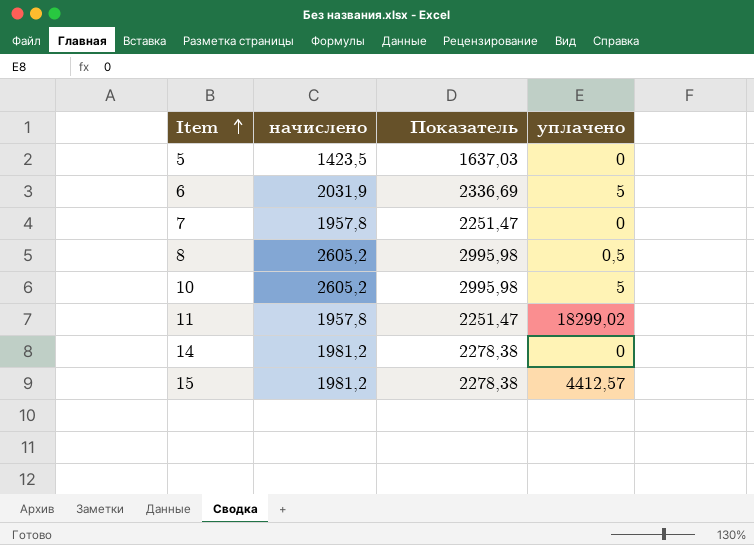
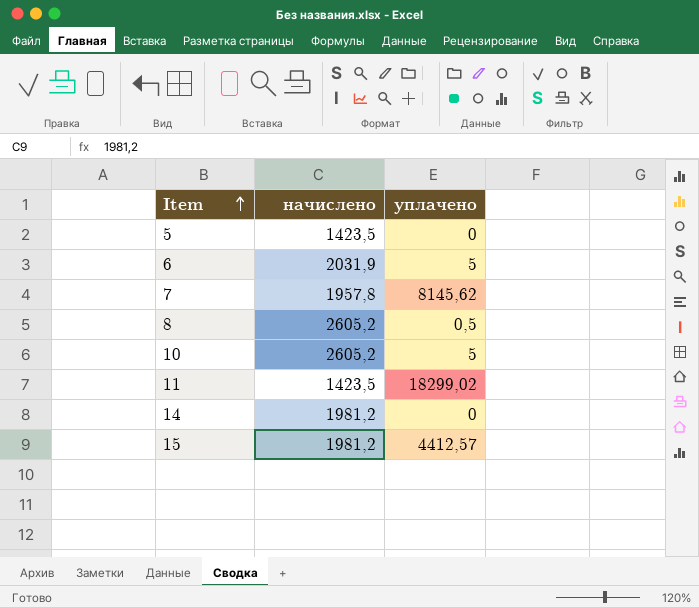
column Показатель | formula: [начислено] * 1,15 -> none
7 | уплачено: 0 -> 8145,62
11 | начислено: 1957,8 -> 1423,5

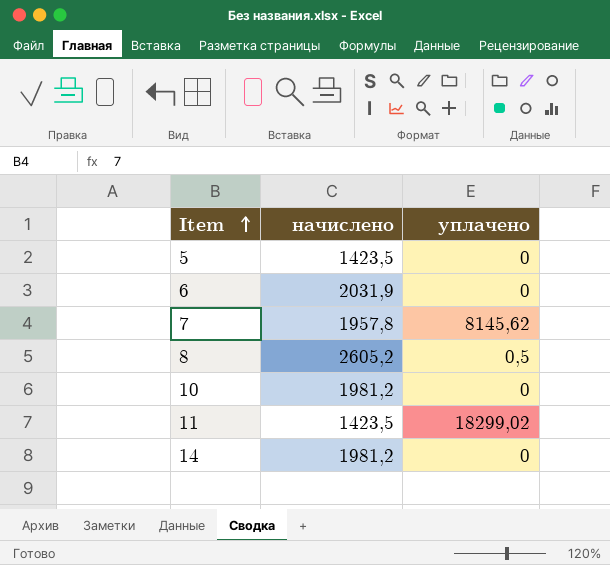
row 15: 1981,2 | 4412,57 -> none
6 | уплачено: 5 -> 0
10 | начислено: 2605,2 -> 1981,2
10 | уплачено: 5 -> 0

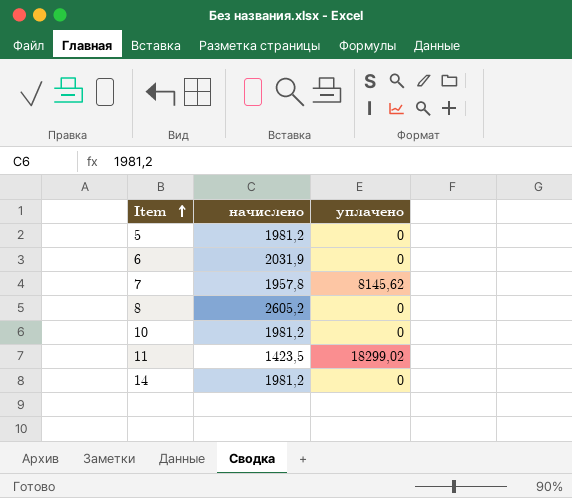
5 | начислено: 1423,5 -> 1981,2
8 | уплачено: 0,5 -> 0

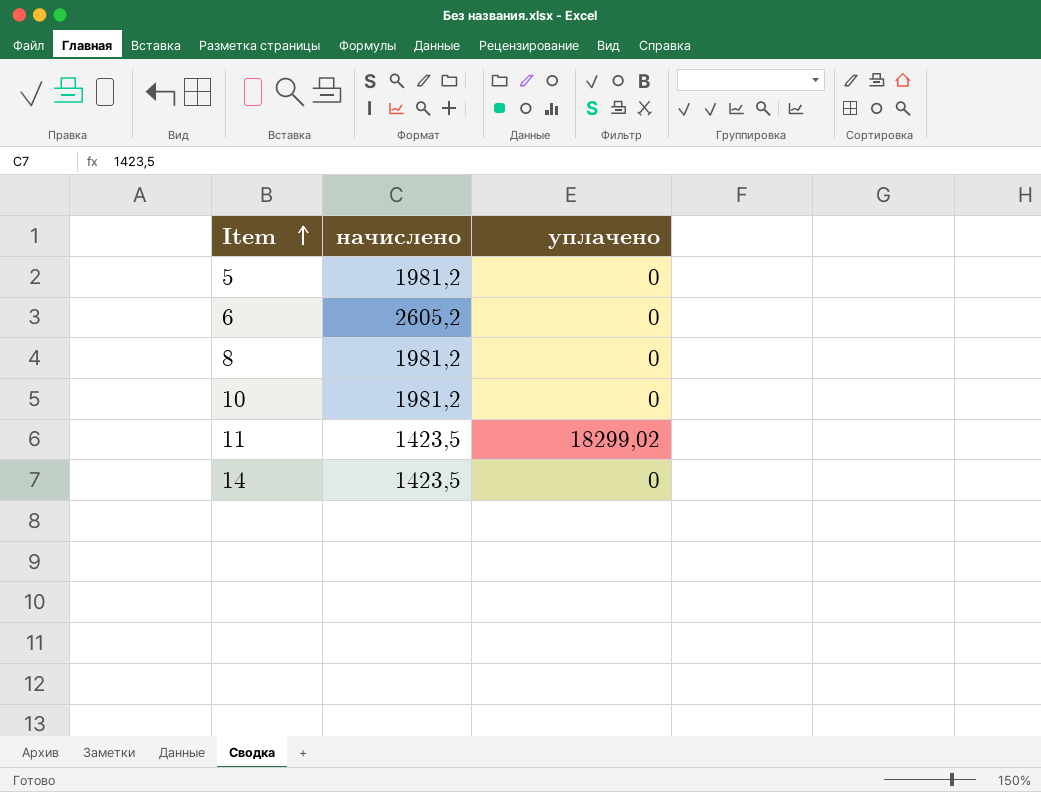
row 7: 1957,8 | 8145,62 -> none
6 | начислено: 2031,9 -> 2605,2
8 | начислено: 2605,2 -> 1981,2
14 | начислено: 1981,2 -> 1423,5

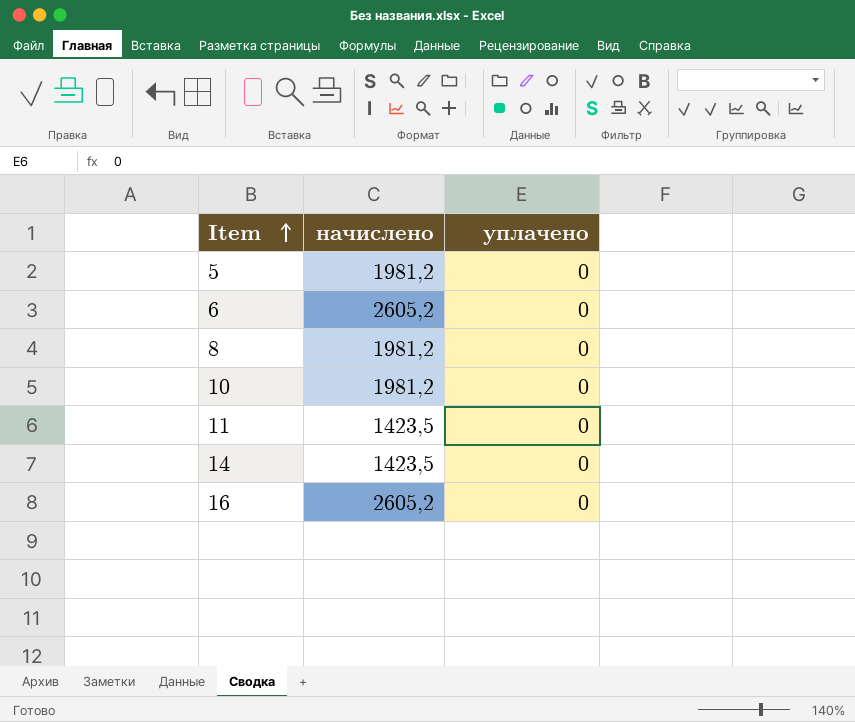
11 | уплачено: 18299,02 -> 0
row 16: none -> 2605,2 | 0

